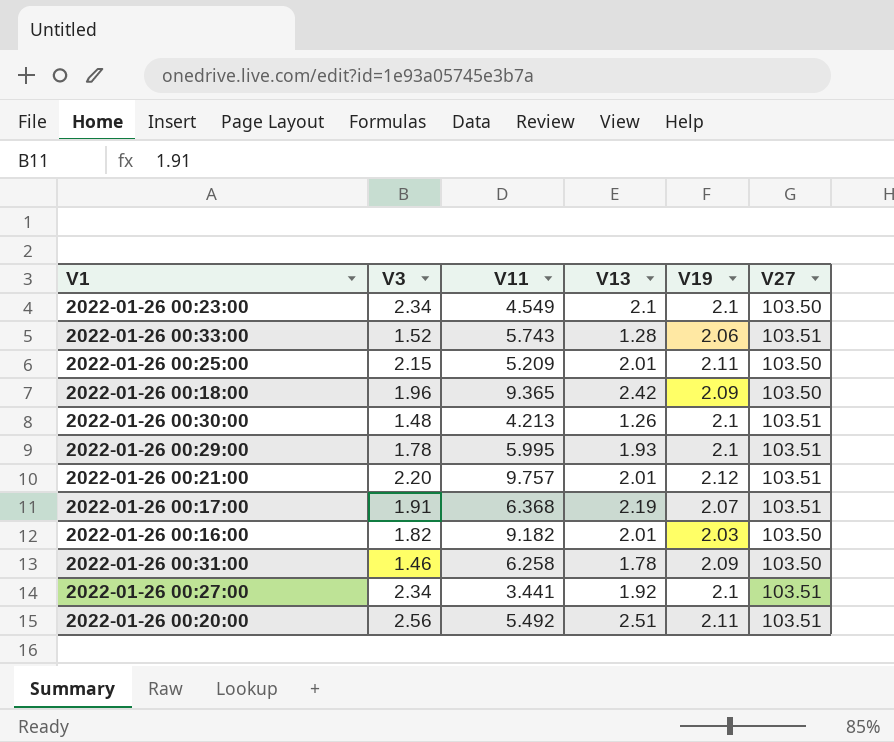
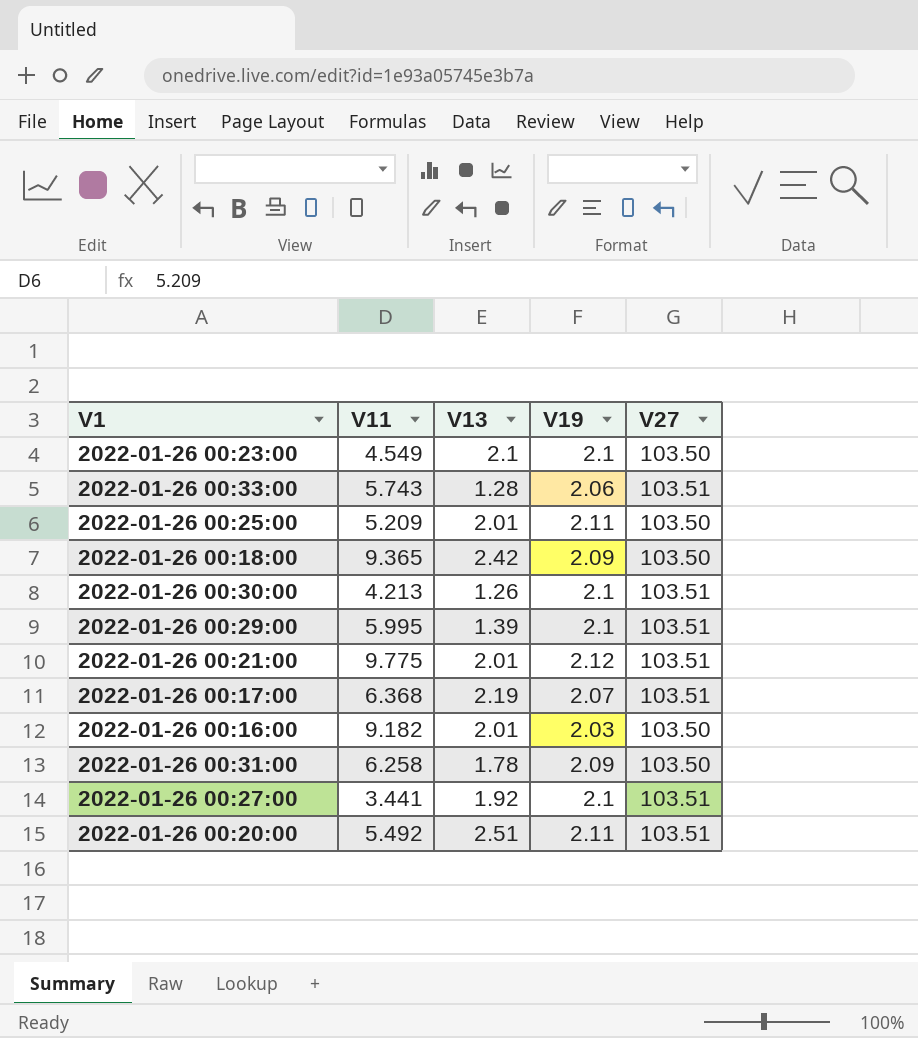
column V3 | position: 2 -> none
2022-01-26 00:29:00 | V13: 1.93 -> 1.39
2022-01-26 00:21:00 | V11: 9.757 -> 9.775

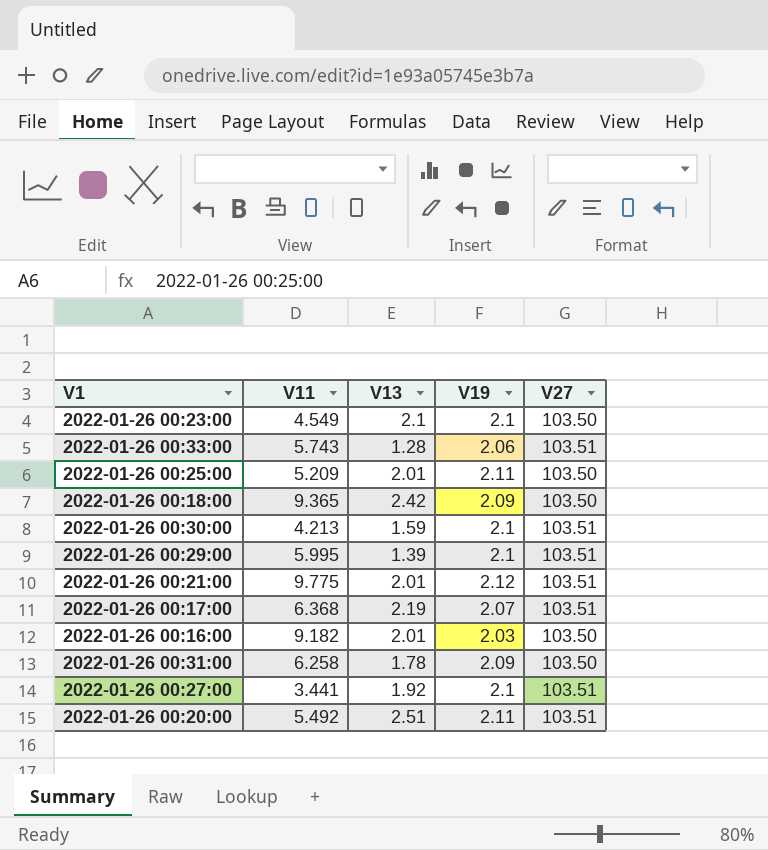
2022-01-26 00:30:00 | V13: 1.26 -> 1.59

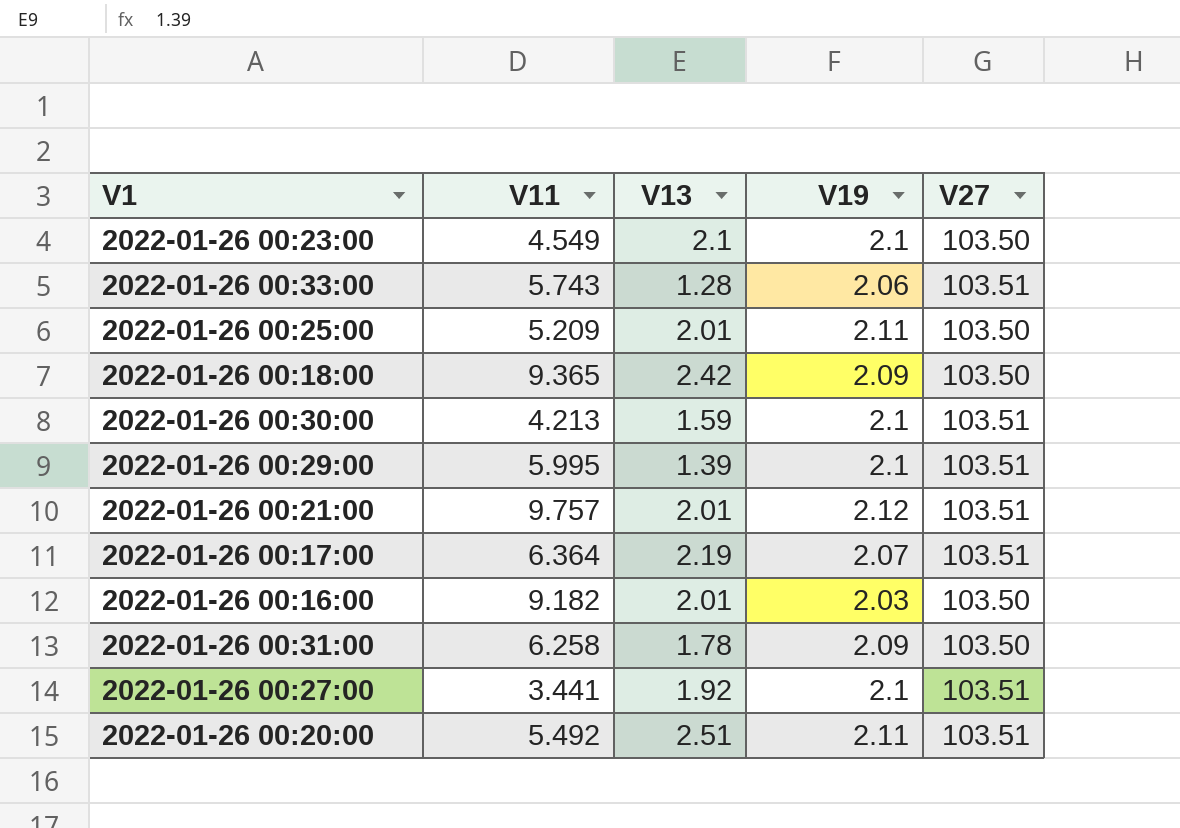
2022-01-26 00:21:00 | V11: 9.775 -> 9.757
2022-01-26 00:17:00 | V11: 6.368 -> 6.364

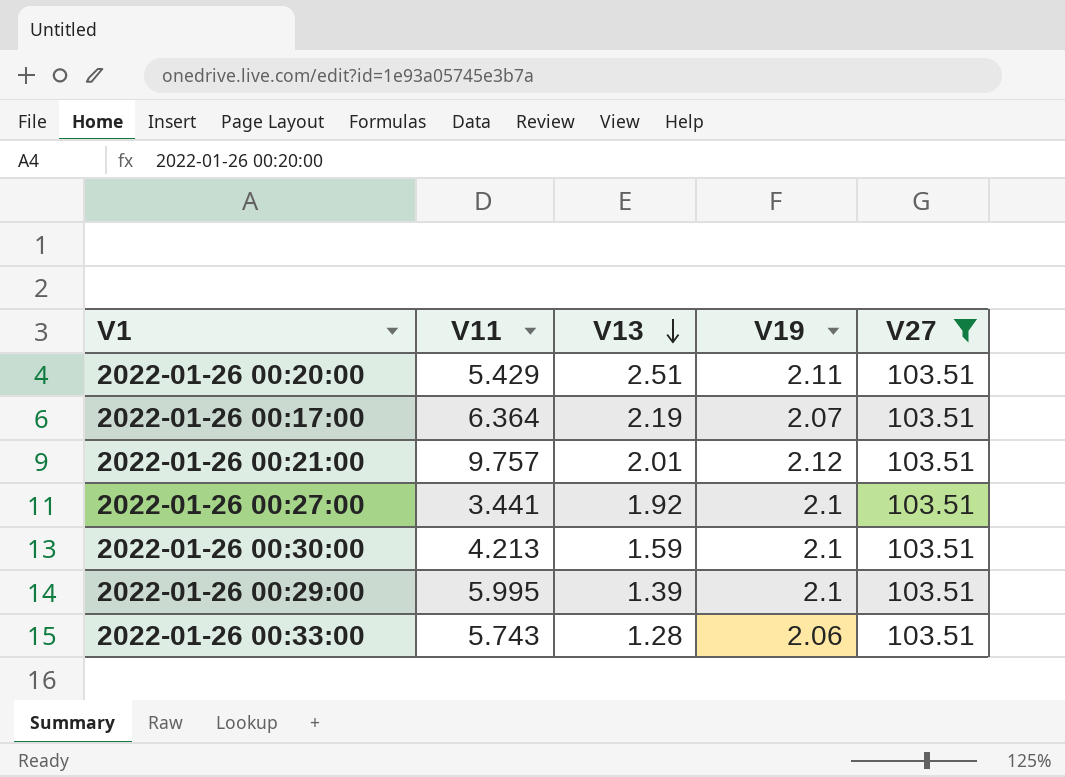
filter: none -> V27 = 103.51
row order: none -> V13 descending
2022-01-26 00:20:00 | V11: 5.492 -> 5.429

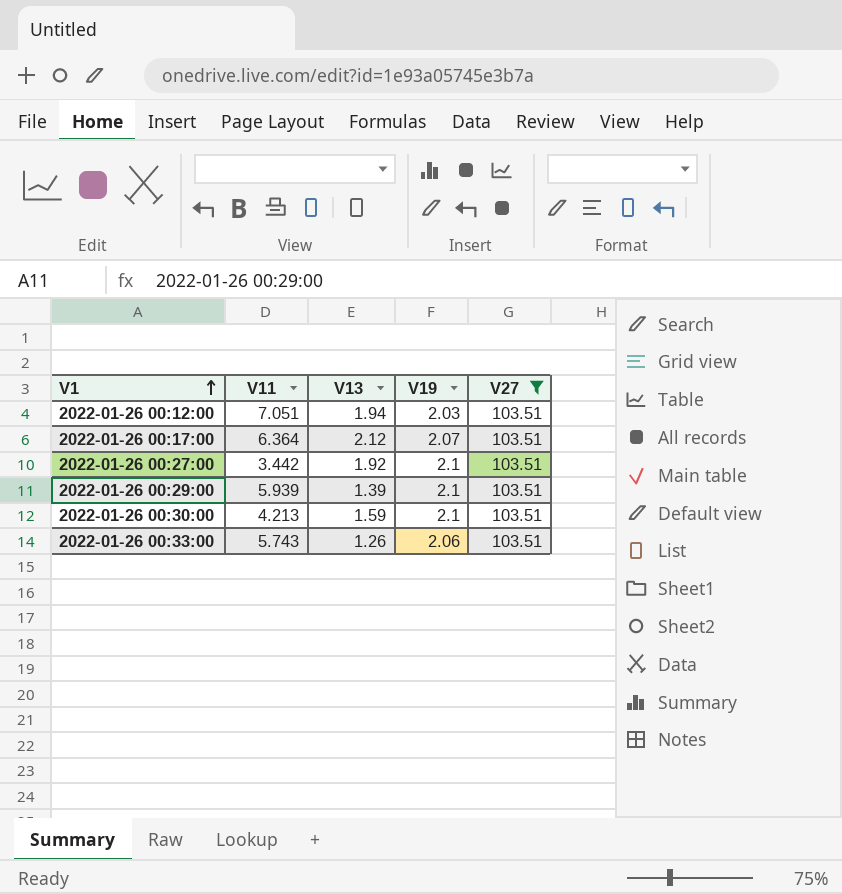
row order: V13 descending -> V1 ascending
row 2022-01-26 00:20:00: 5.429 | 2.51 | 2.11 | 103.51 -> none
row 2022-01-26 00:21:00: 9.757 | 2.01 | 2.12 | 103.51 -> none
row 2022-01-26 00:12:00: none -> 7.051 | 1.94 | 2.03 | 103.51
2022-01-26 00:17:00 | V13: 2.19 -> 2.12
2022-01-26 00:27:00 | V11: 3.441 -> 3.442
2022-01-26 00:29:00 | V11: 5.995 -> 5.939
2022-01-26 00:33:00 | V13: 1.28 -> 1.26

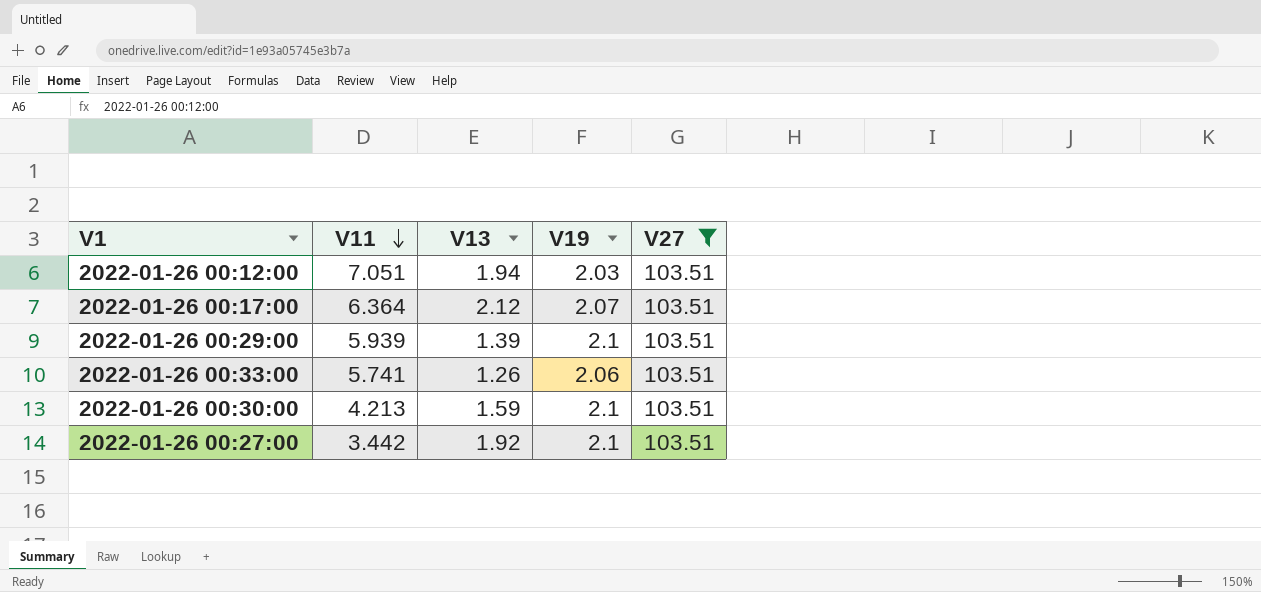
row order: V1 ascending -> V11 descending
2022-01-26 00:33:00 | V11: 5.743 -> 5.741

